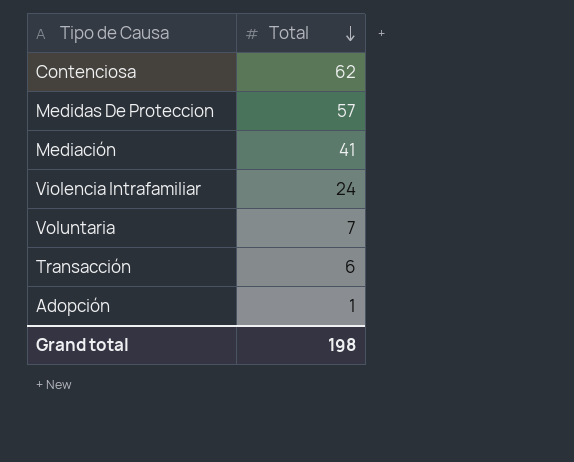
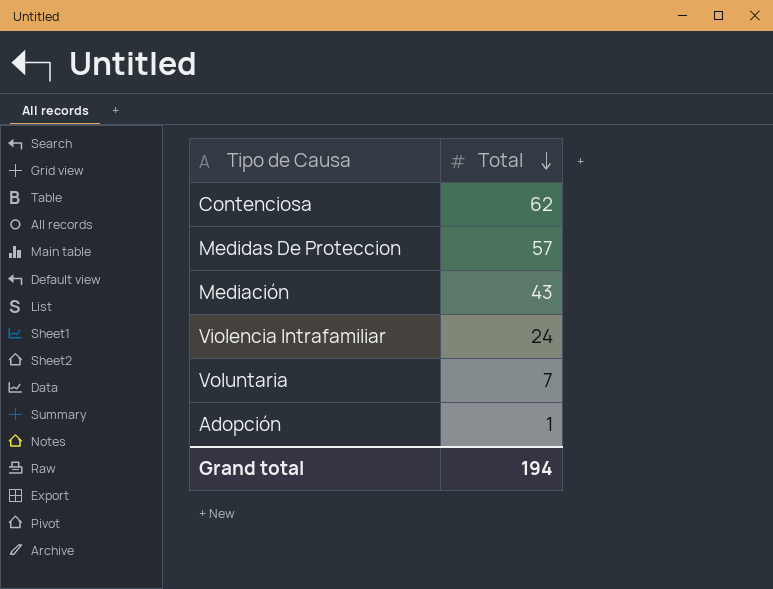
row Transacción: 6 -> none
Mediación | Total: 41 -> 43
Grand total | Total: 198 -> 194

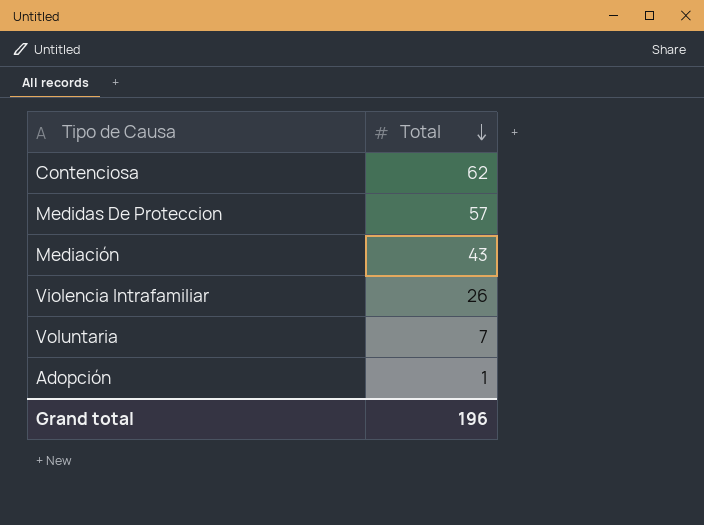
Violencia Intrafamiliar | Total: 24 -> 26
Grand total | Total: 194 -> 196

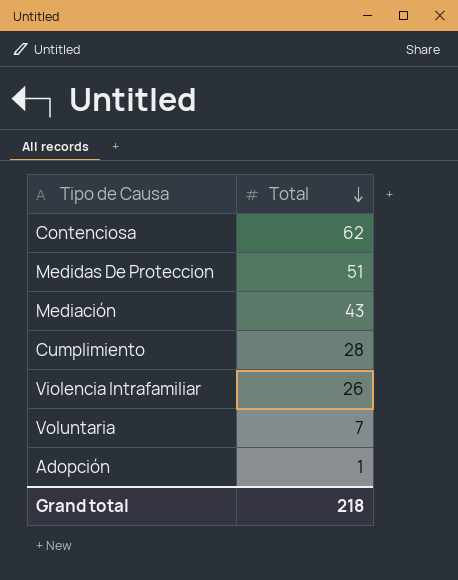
Medidas De Proteccion | Total: 57 -> 51
row Cumplimiento: none -> 28
Grand total | Total: 196 -> 218

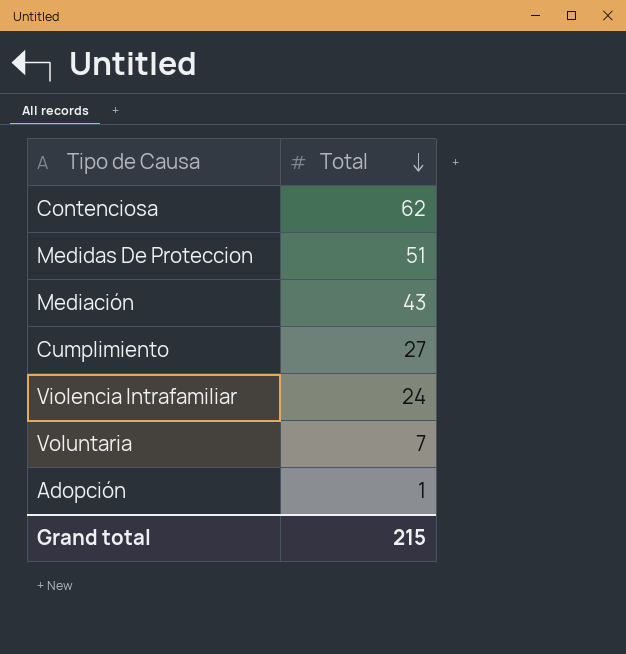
Cumplimiento | Total: 28 -> 27
Violencia Intrafamiliar | Total: 26 -> 24
Grand total | Total: 218 -> 215

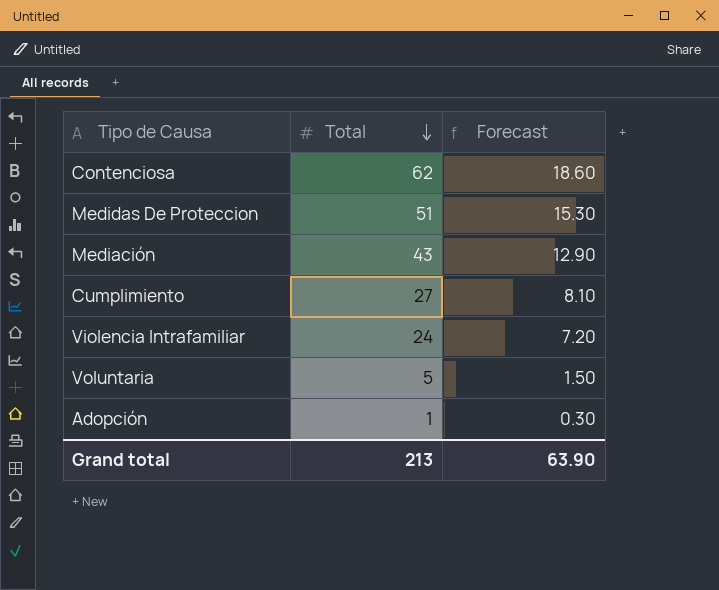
column Forecast | formula: none -> [Total] * 0.3
Voluntaria | Total: 7 -> 5
Grand total | Total: 215 -> 213

